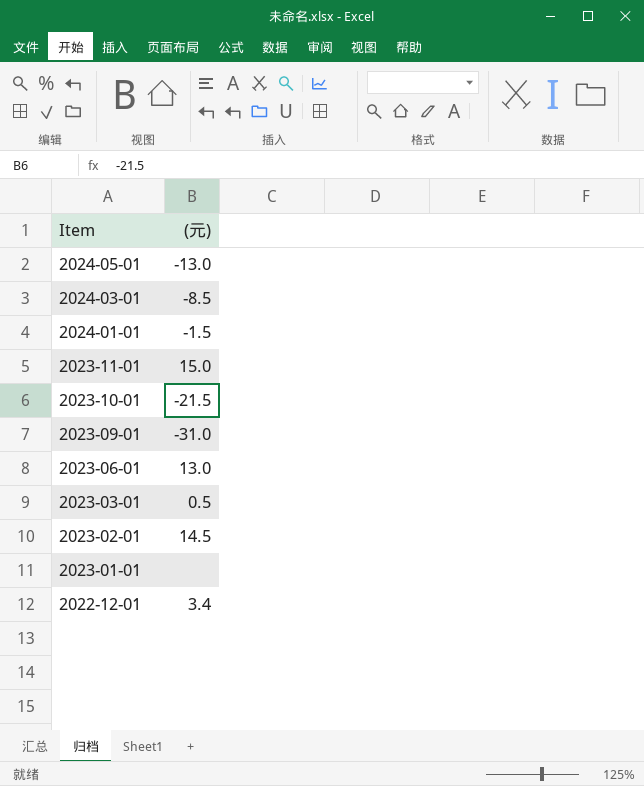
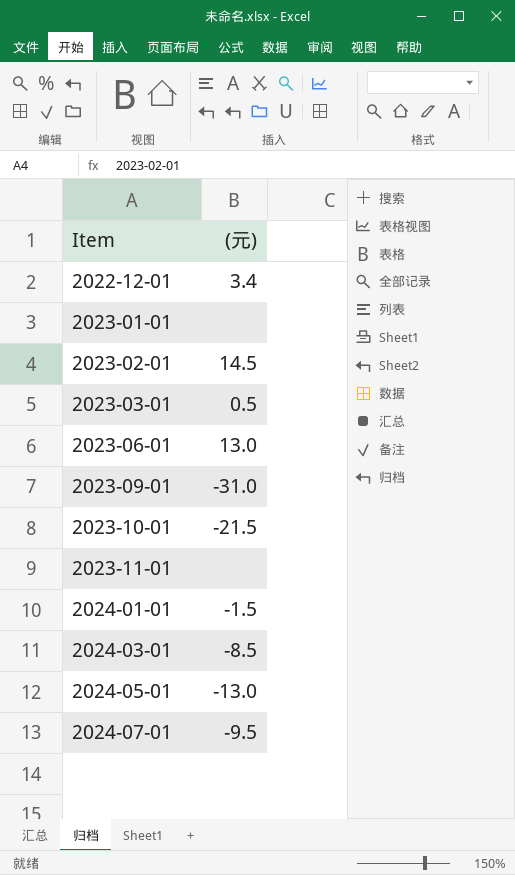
row order: Item descending -> Item ascending
2023-11-01 | (元): 15.0 -> none
row 2024-07-01: none -> -9.5

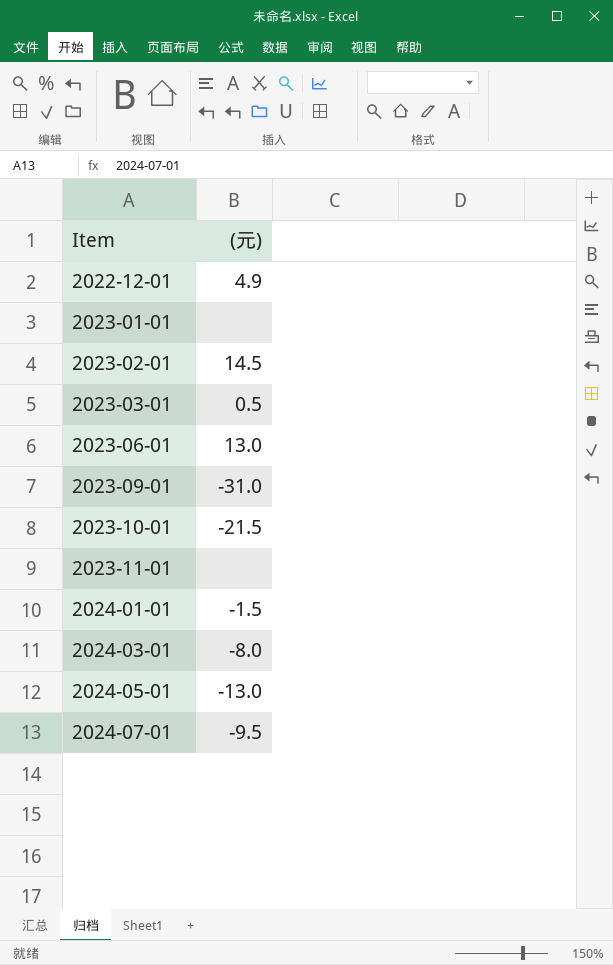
2022-12-01 | (元): 3.4 -> 4.9
2024-03-01 | (元): -8.5 -> -8.0

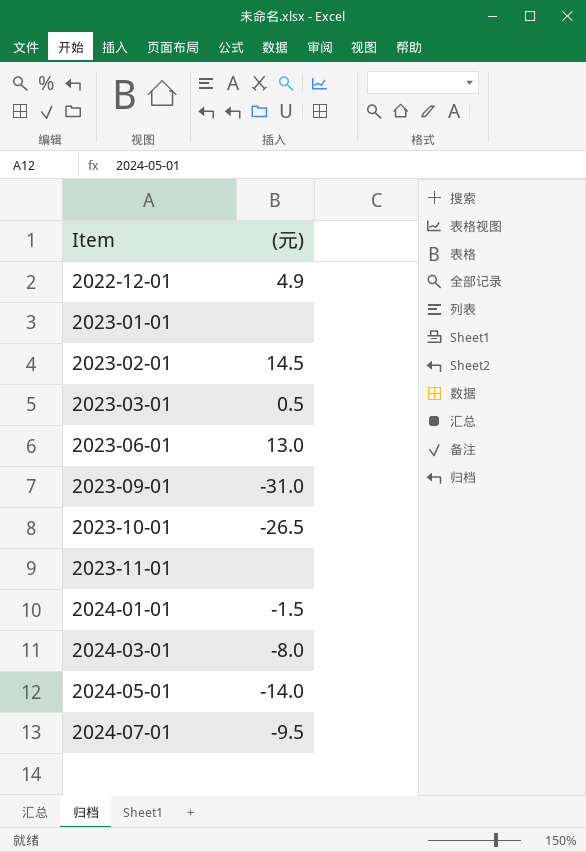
2023-10-01 | (元): -21.5 -> -26.5
2024-05-01 | (元): -13.0 -> -14.0

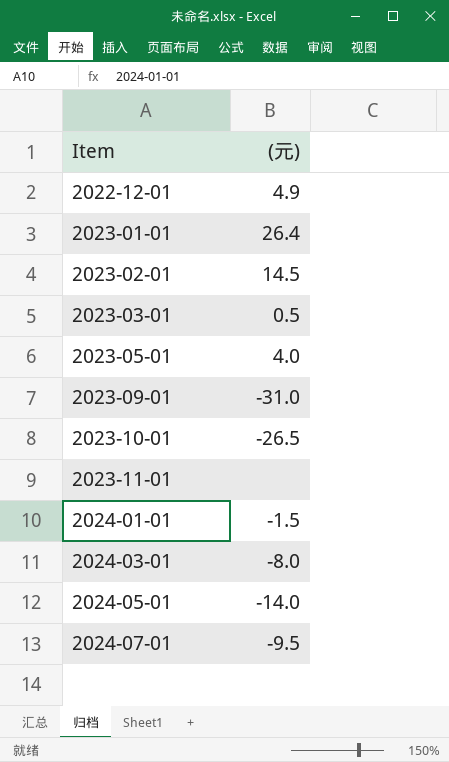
row 2023-06-01: 13.0 -> none
2023-01-01 | (元): none -> 26.4
row 2023-05-01: none -> 4.0

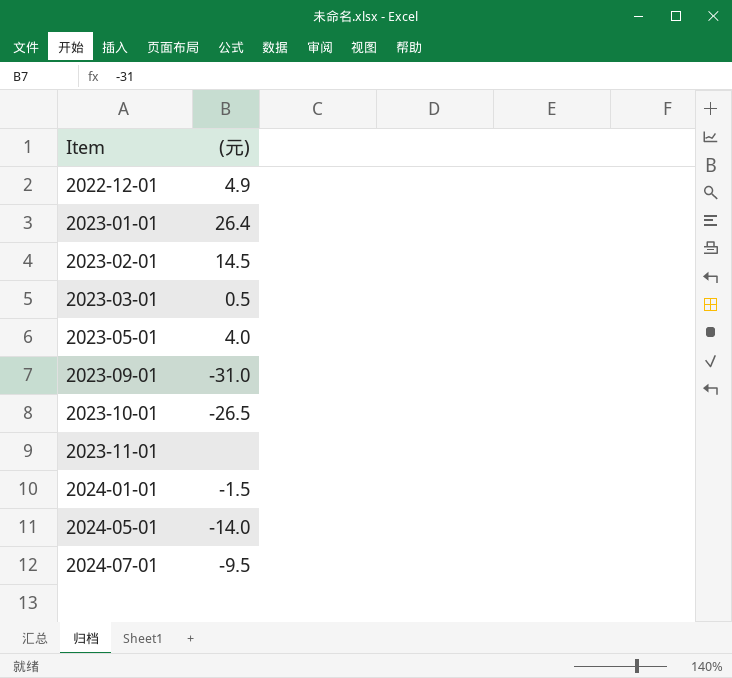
row 2024-03-01: -8.0 -> none

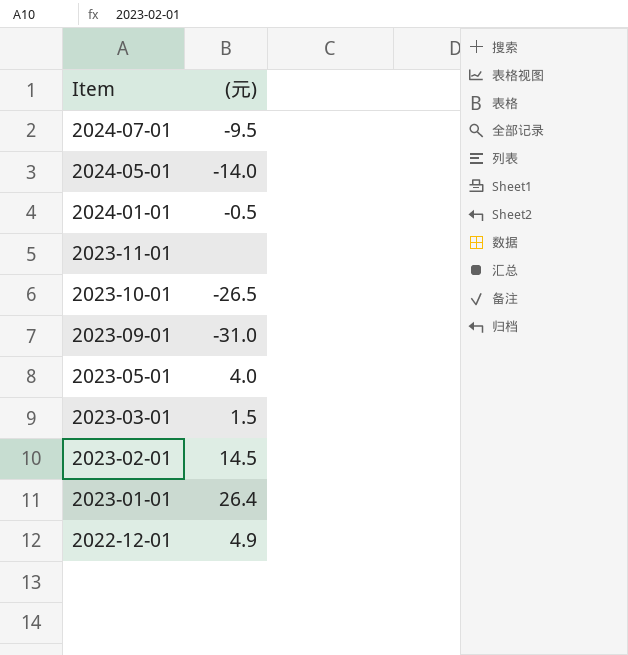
row order: Item ascending -> Item descending
2024-01-01 | (元): -1.5 -> -0.5
2023-03-01 | (元): 0.5 -> 1.5

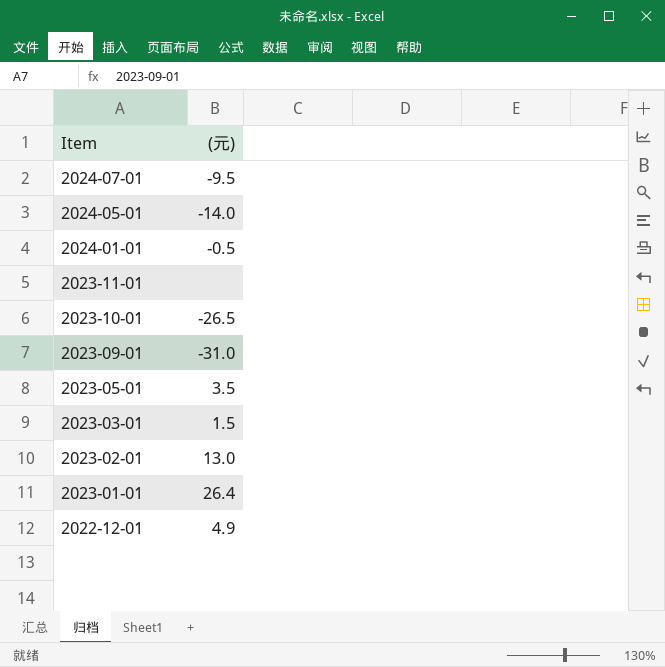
2023-05-01 | (元): 4.0 -> 3.5
2023-02-01 | (元): 14.5 -> 13.0

